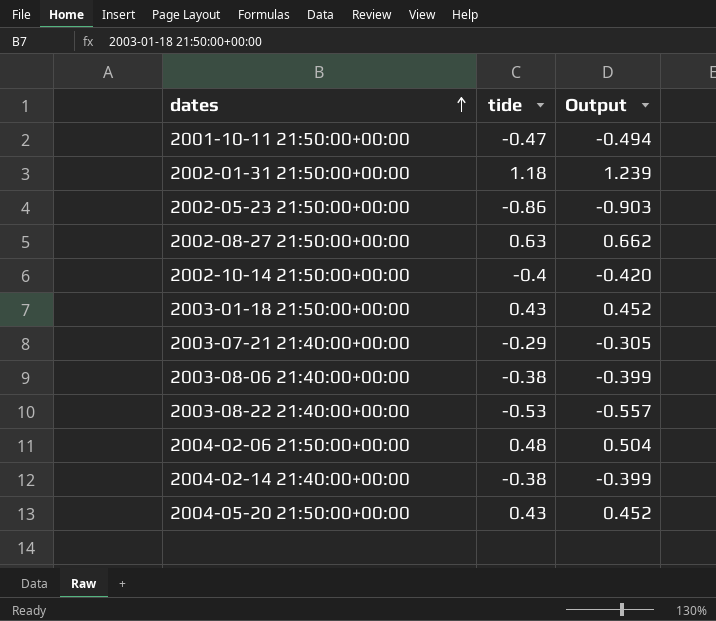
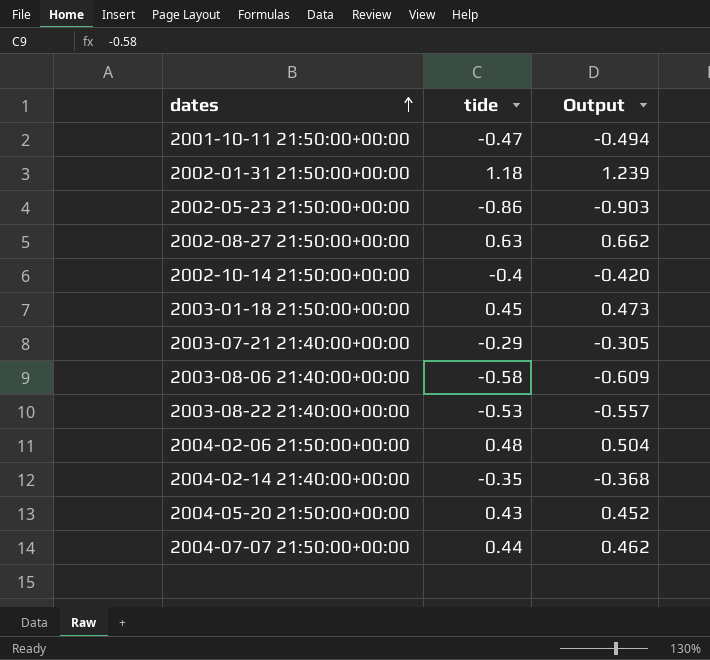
2003-01-18 21:50:00+00:00 | tide: 0.43 -> 0.45
2003-01-18 21:50:00+00:00 | Output: 0.452 -> 0.473
2003-08-06 21:40:00+00:00 | tide: -0.38 -> -0.58
2003-08-06 21:40:00+00:00 | Output: -0.399 -> -0.609
2004-02-14 21:40:00+00:00 | tide: -0.38 -> -0.35
2004-02-14 21:40:00+00:00 | Output: -0.399 -> -0.368
row 2004-07-07 21:50:00+00:00: none -> 0.44 | 0.462

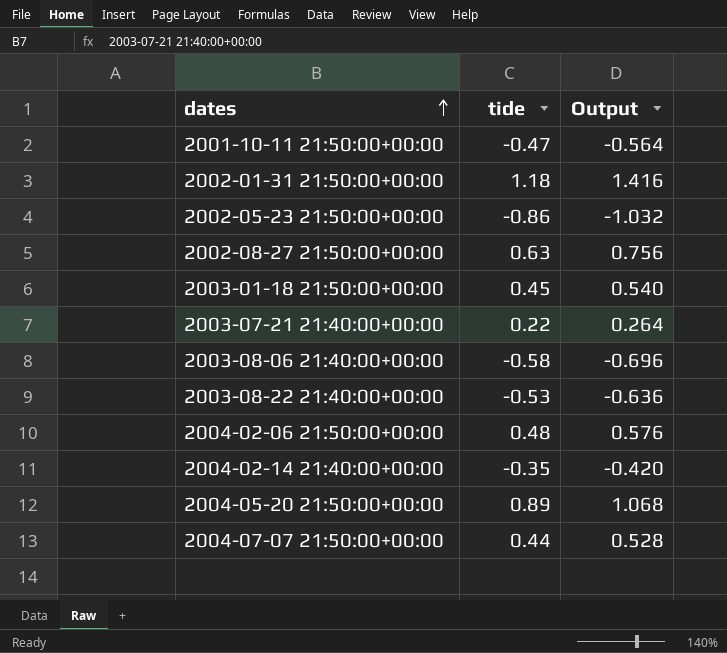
column Output | formula: [tide] * 1.05 -> [tide] * 1.2
row 2002-10-14 21:50:00+00:00: -0.4 | -0.420 -> none
2003-07-21 21:40:00+00:00 | tide: -0.29 -> 0.22
2004-05-20 21:50:00+00:00 | tide: 0.43 -> 0.89

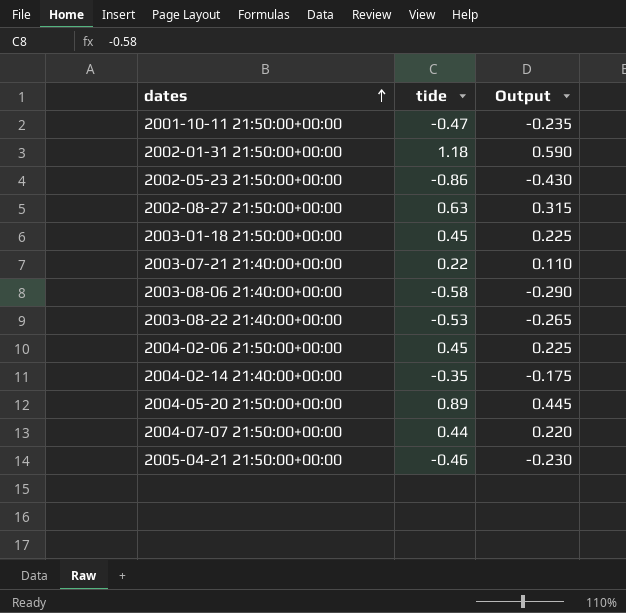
column Output | formula: [tide] * 1.2 -> [tide] * 0.5
2004-02-06 21:50:00+00:00 | tide: 0.48 -> 0.45
row 2005-04-21 21:50:00+00:00: none -> -0.46 | -0.230

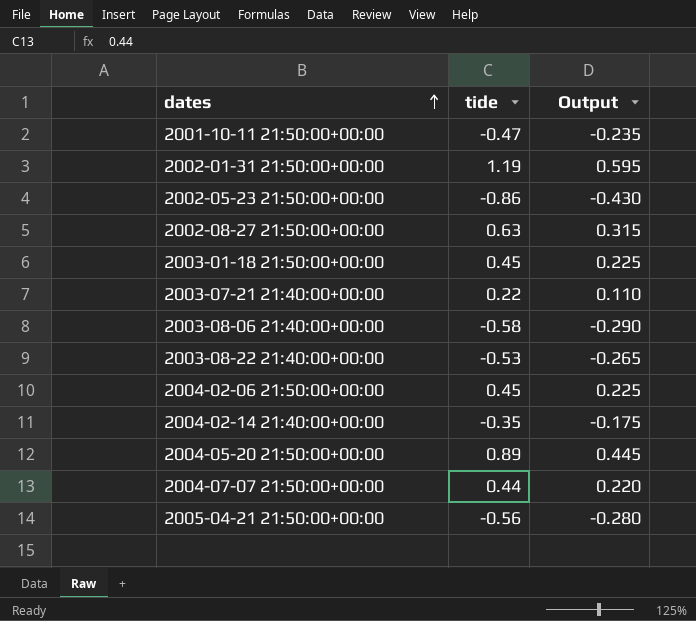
2002-01-31 21:50:00+00:00 | tide: 1.18 -> 1.19
2002-01-31 21:50:00+00:00 | Output: 0.590 -> 0.595
2005-04-21 21:50:00+00:00 | tide: -0.46 -> -0.56
2005-04-21 21:50:00+00:00 | Output: -0.230 -> -0.280

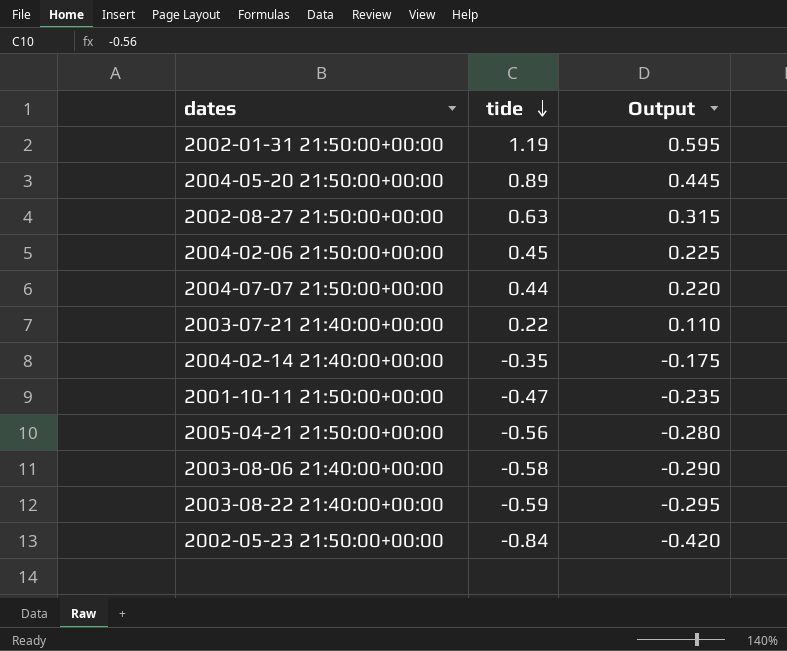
row order: dates ascending -> tide descending
row 2003-01-18 21:50:00+00:00: 0.45 | 0.225 -> none
2003-08-22 21:40:00+00:00 | tide: -0.53 -> -0.59
2003-08-22 21:40:00+00:00 | Output: -0.265 -> -0.295
2002-05-23 21:50:00+00:00 | tide: -0.86 -> -0.84
2002-05-23 21:50:00+00:00 | Output: -0.430 -> -0.420

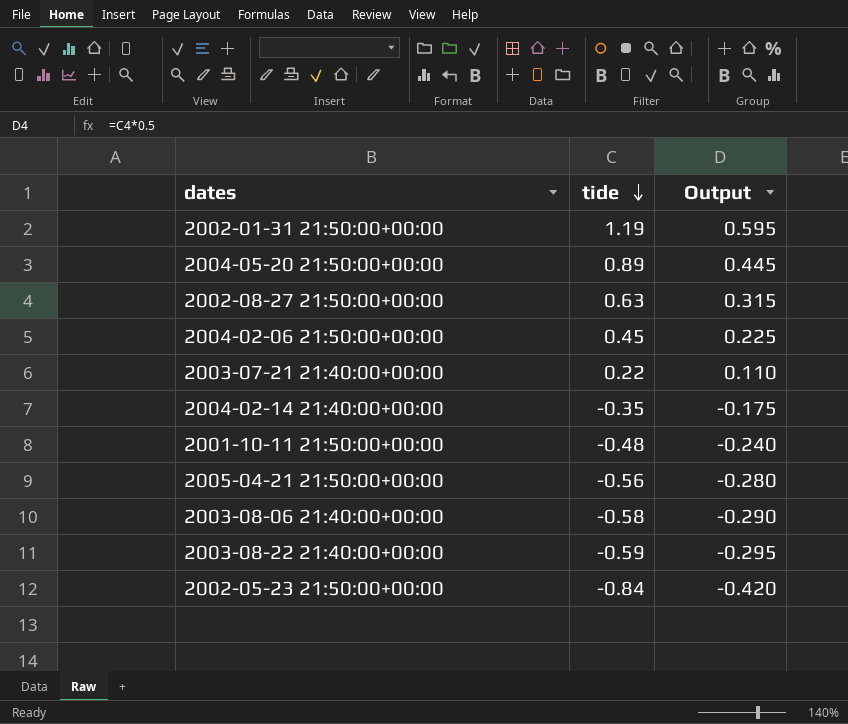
row 2004-07-07 21:50:00+00:00: 0.44 | 0.220 -> none
2001-10-11 21:50:00+00:00 | tide: -0.47 -> -0.48
2001-10-11 21:50:00+00:00 | Output: -0.235 -> -0.240

